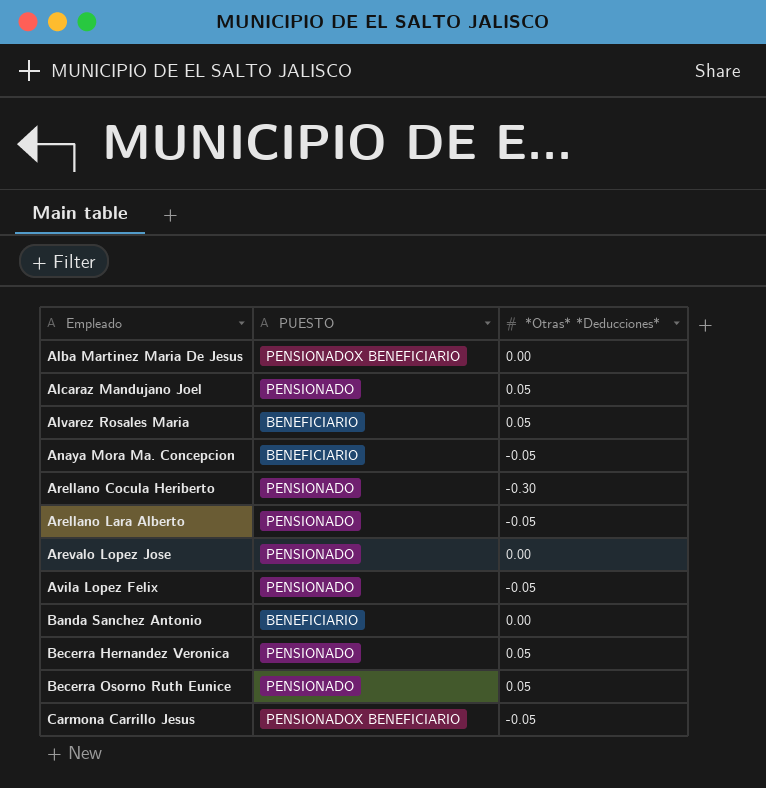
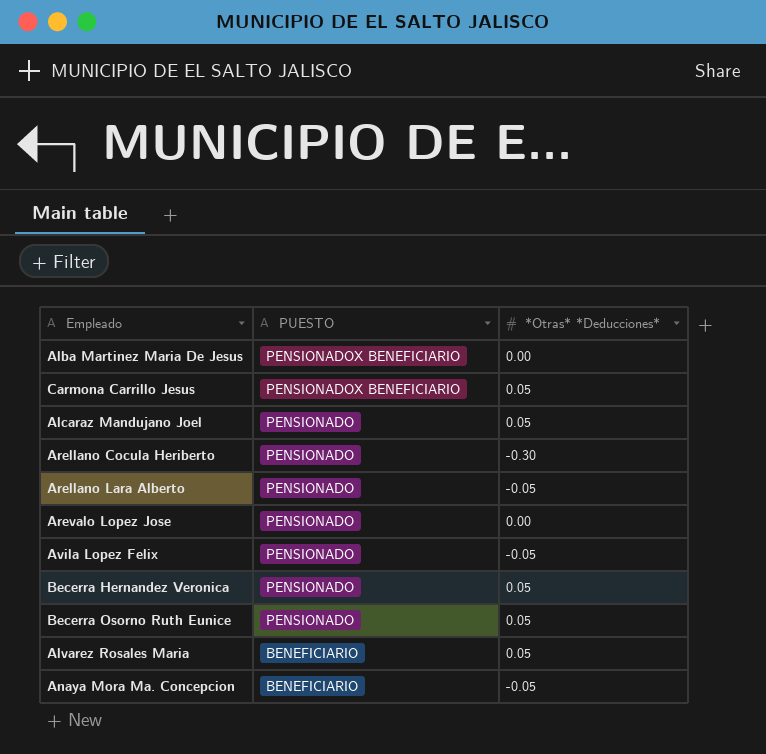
row order: Empleado ascending -> PUESTO descending
row Banda Sanchez Antonio: BENEFICIARIO | 0.00 -> none
Carmona Carrillo Jesus | *Otras* *Deducciones*: -0.05 -> 0.05

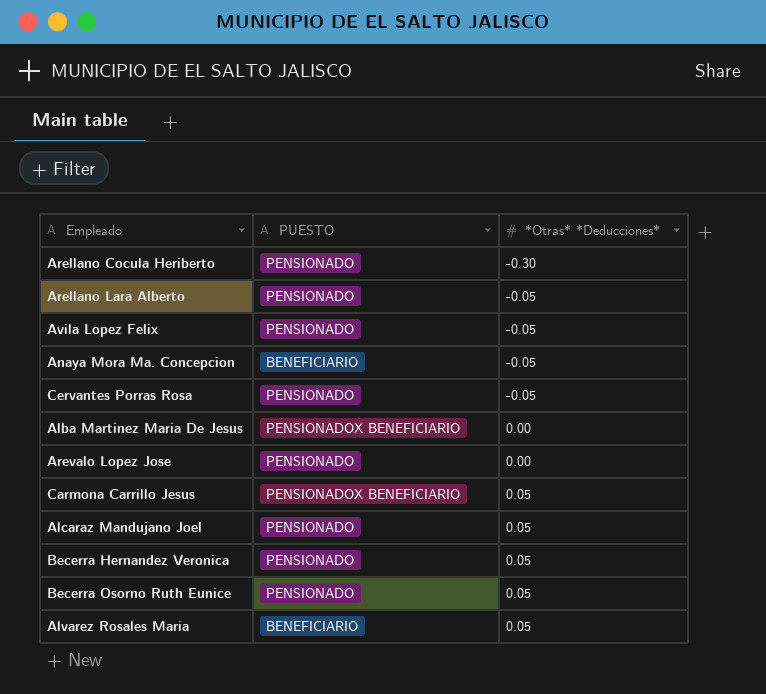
row order: PUESTO descending -> *Otras* *Deducciones* ascending
row Cervantes Porras Rosa: none -> PENSIONADO | -0.05

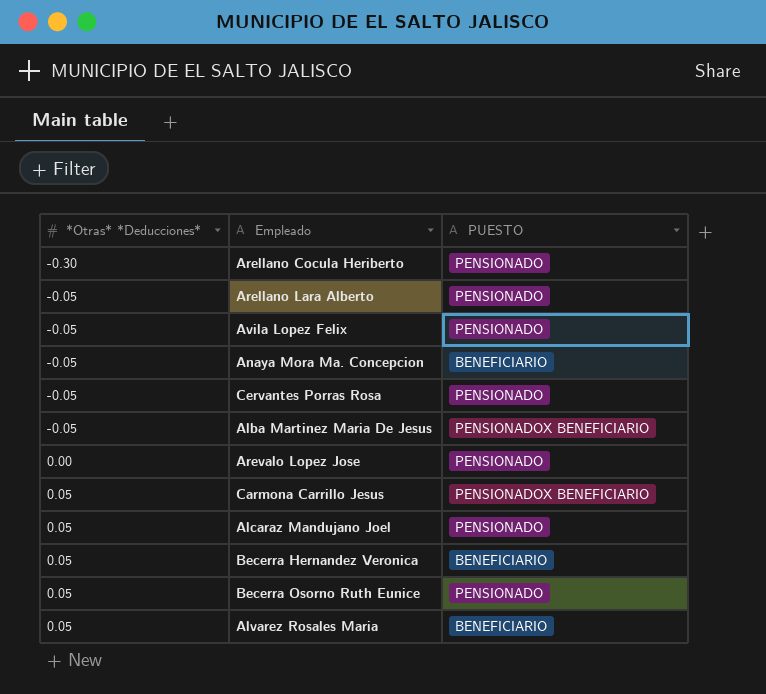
column *Otras* *Deducciones* | position: 3 -> 1
Alba Martinez Maria De Jesus | *Otras* *Deducciones*: 0.00 -> -0.05
Becerra Hernandez Veronica | PUESTO: PENSIONADO -> BENEFICIARIO

